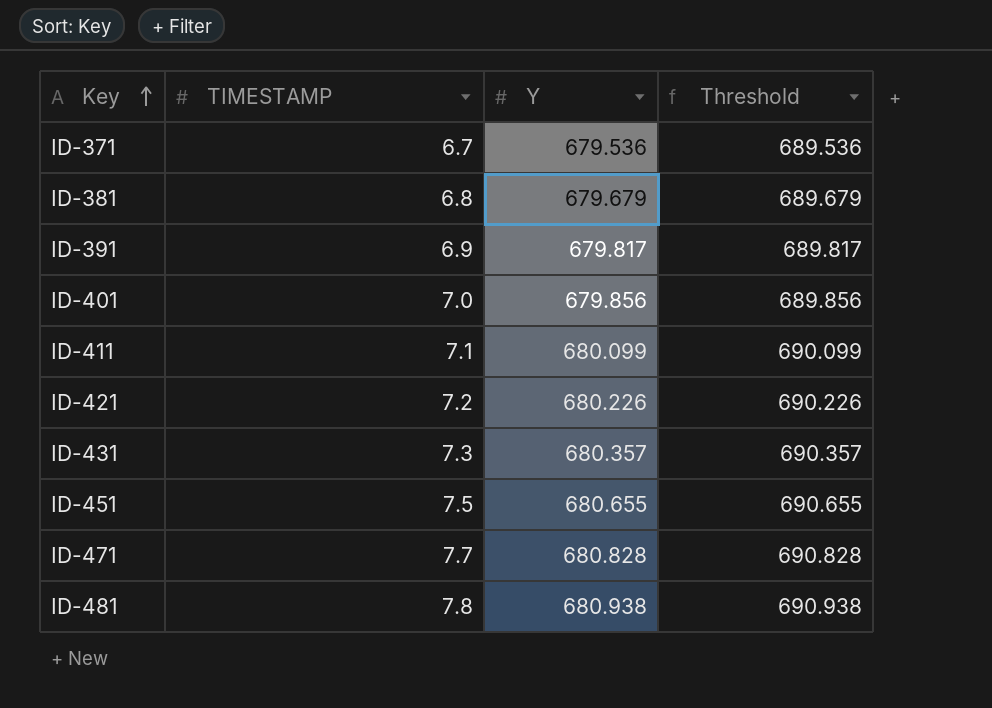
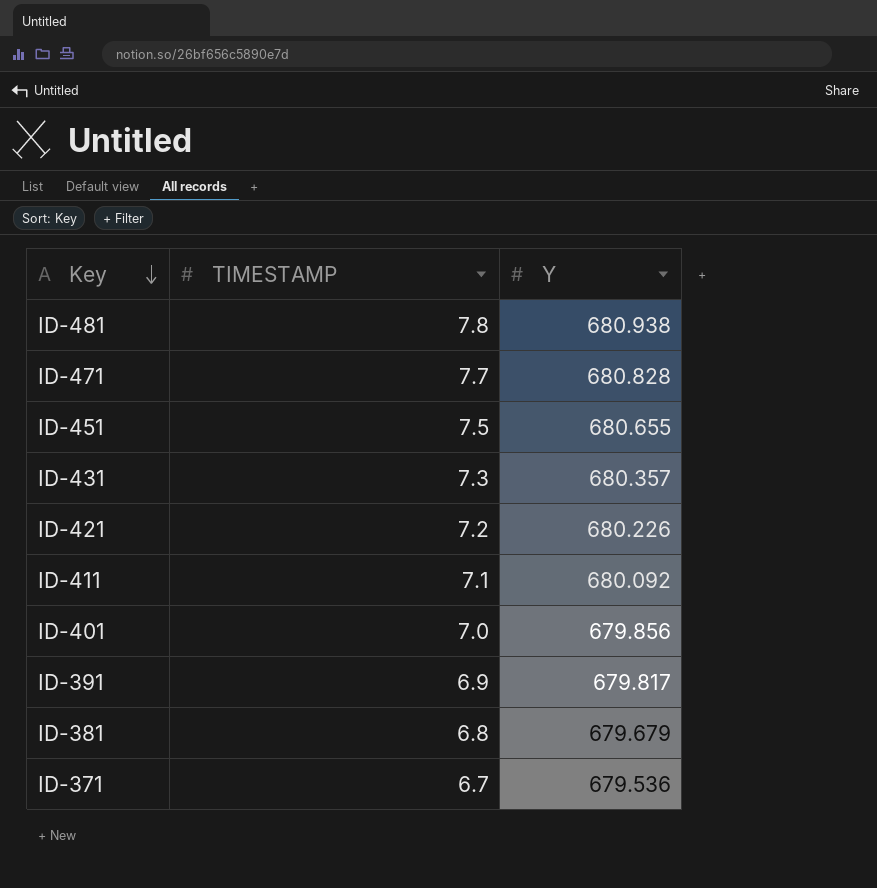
row order: Key ascending -> Key descending
column Threshold | formula: [Y] + 10 -> none
ID-411 | Y: 680.099 -> 680.092

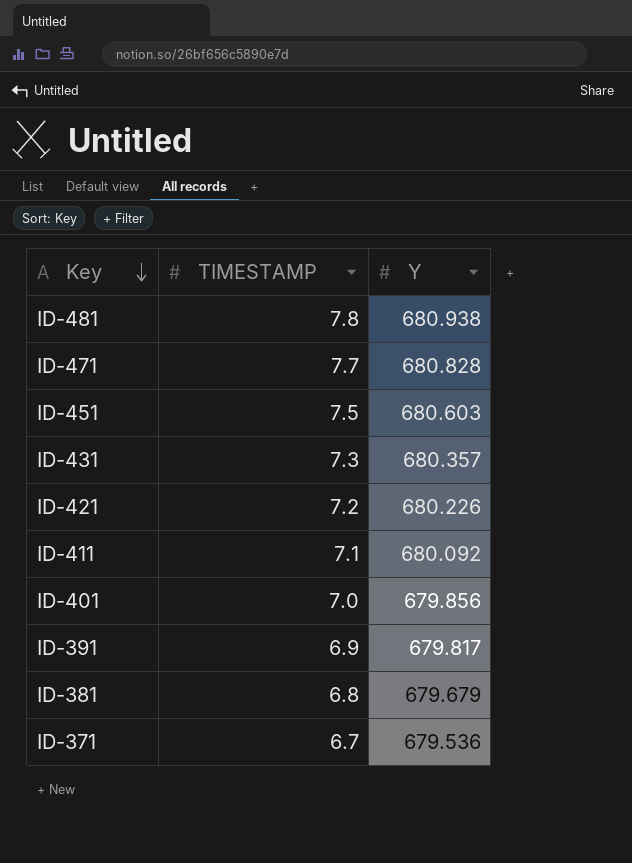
ID-451 | Y: 680.655 -> 680.603

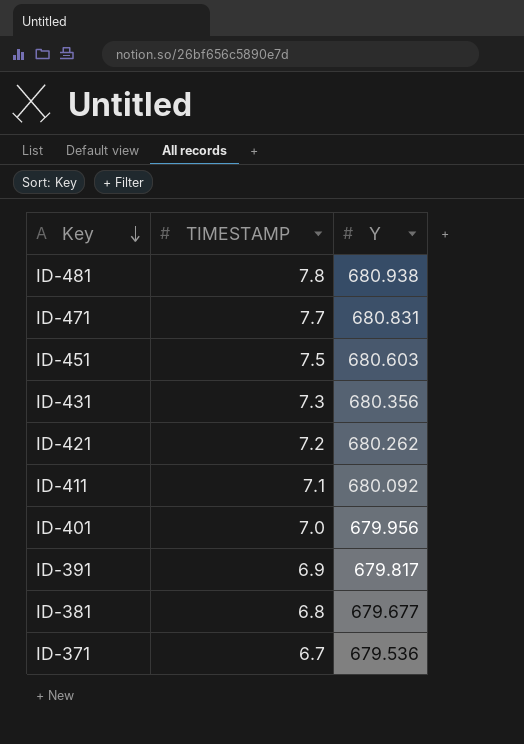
ID-471 | Y: 680.828 -> 680.831
ID-431 | Y: 680.357 -> 680.356
ID-421 | Y: 680.226 -> 680.262
ID-401 | Y: 679.856 -> 679.956
ID-381 | Y: 679.679 -> 679.677

